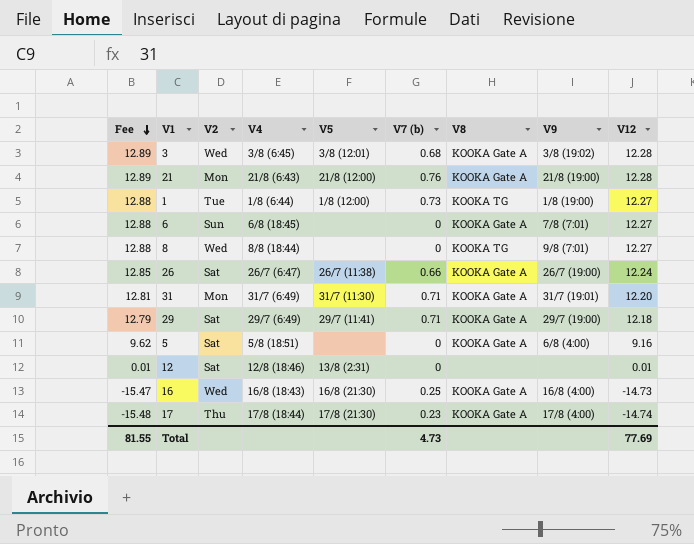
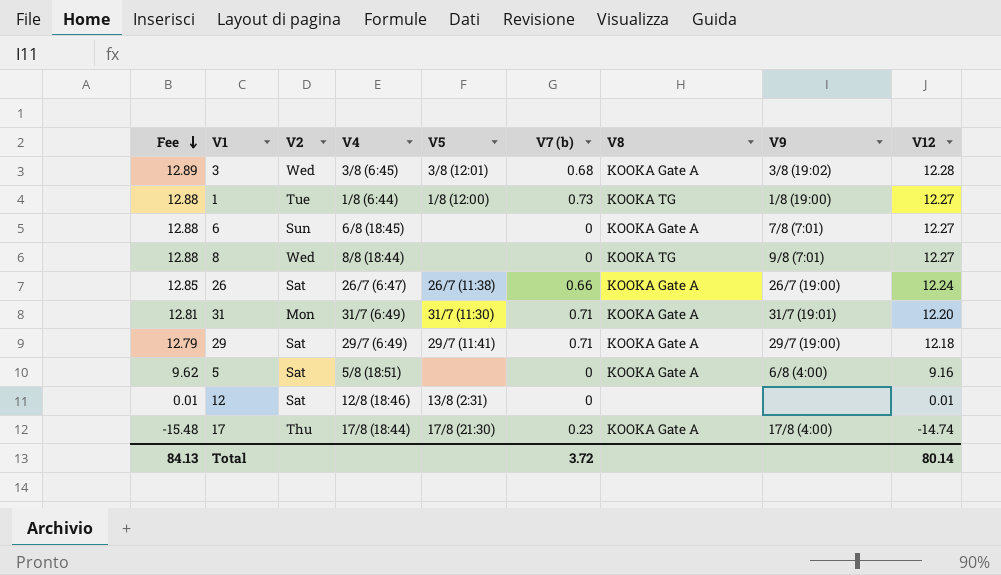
row 21: 12.89 | Mon | 21/8 (6:43) | 21/8 (12:00) | 0.76 | KOOKA Gate A | 21/8 (19:00) | 12.28 -> none
row 16: -15.47 | Wed | 16/8 (18:43) | 16/8 (21:30) | 0.25 | KOOKA Gate A | 16/8 (4:00) | -14.73 -> none
Total | Fee: 81.55 -> 84.13
Total | V7 (b): 4.73 -> 3.72
Total | V12: 77.69 -> 80.14

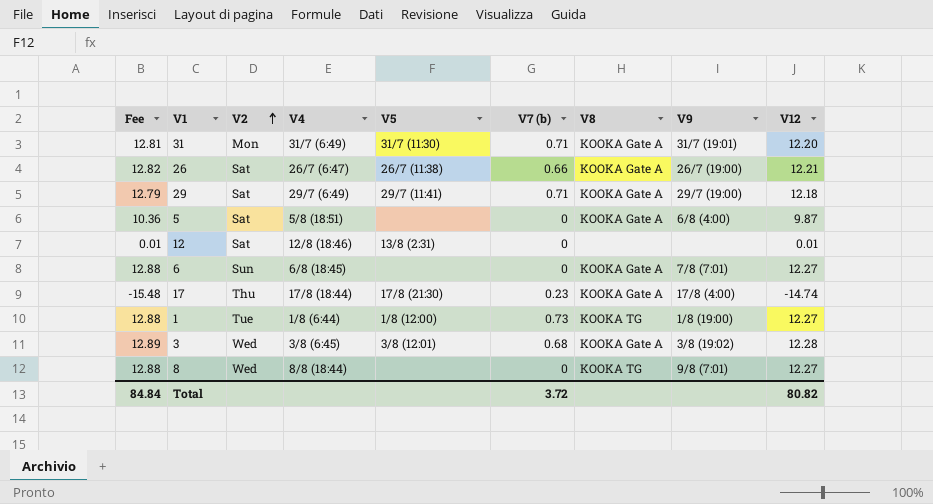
row order: Fee descending -> V2 ascending
26 | Fee: 12.85 -> 12.82
26 | V12: 12.24 -> 12.21
5 | Fee: 9.62 -> 10.36
5 | V12: 9.16 -> 9.87
Total | Fee: 84.13 -> 84.84
Total | V12: 80.14 -> 80.82

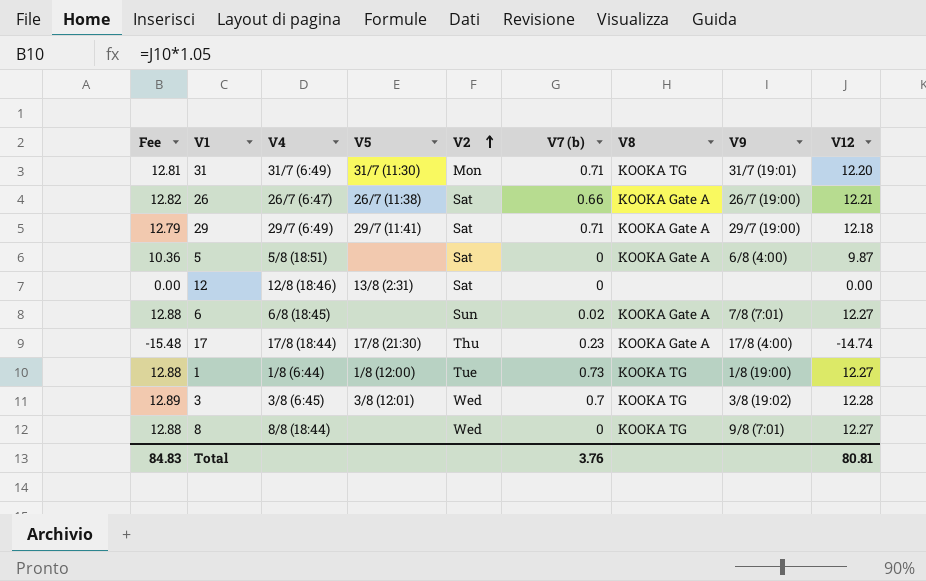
column V2 | position: 3 -> 5
31 | V8: KOOKA Gate A -> KOOKA TG
12 | Fee: 0.01 -> 0.00
12 | V12: 0.01 -> 0.00
6 | V7 (b): 0 -> 0.02
3 | V7 (b): 0.68 -> 0.7
3 | V8: KOOKA Gate A -> KOOKA TG
Total | Fee: 84.84 -> 84.83
Total | V7 (b): 3.72 -> 3.76
Total | V12: 80.82 -> 80.81

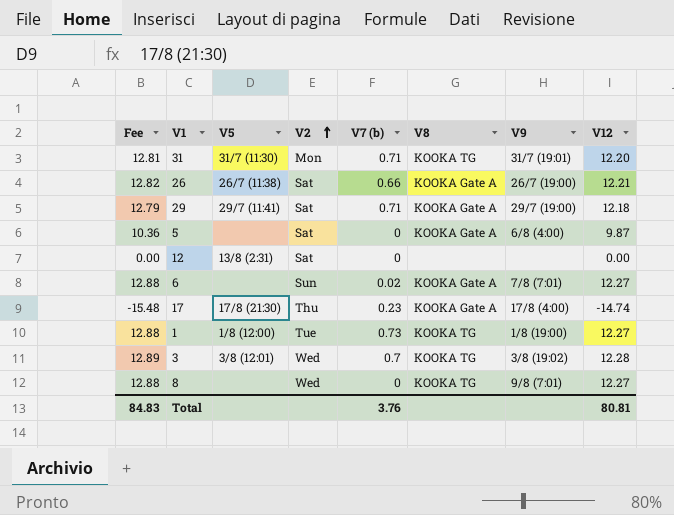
column V4 | position: 3 -> none

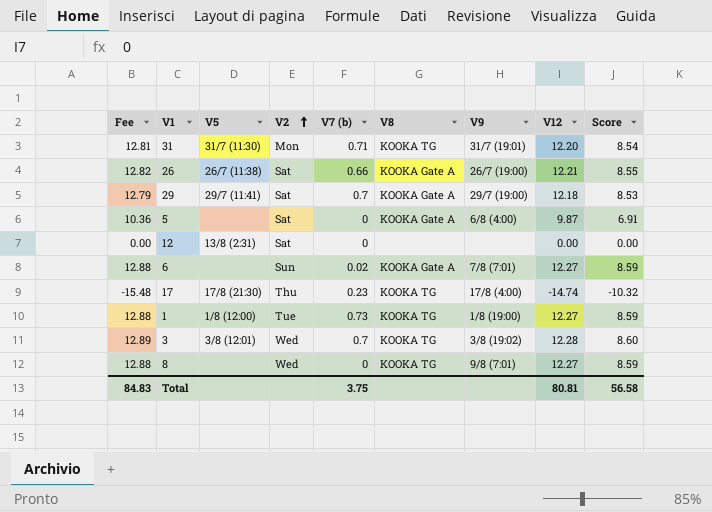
column Score | formula: none -> [V12] * 0.7
29 | V7 (b): 0.71 -> 0.7
17 | V8: KOOKA Gate A -> KOOKA TG
Total | V7 (b): 3.76 -> 3.75

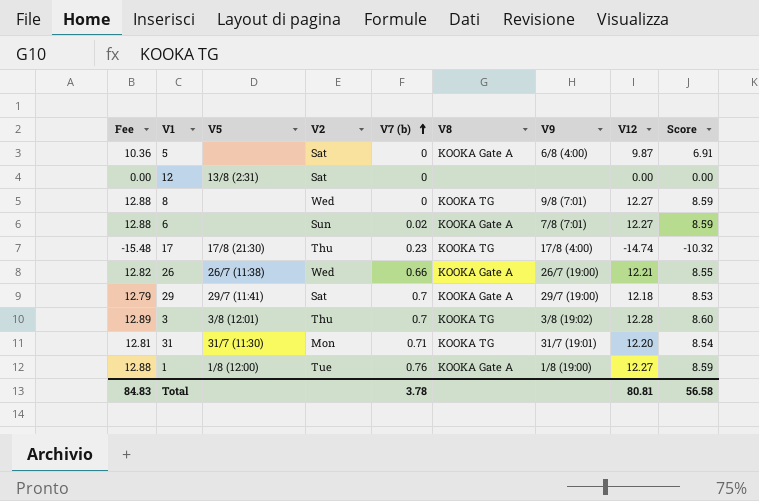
row order: V2 ascending -> V7 (b) ascending
26 | V2: Sat -> Wed
3 | V2: Wed -> Thu
1 | V7 (b): 0.73 -> 0.76
1 | V8: KOOKA TG -> KOOKA Gate A
Total | V7 (b): 3.75 -> 3.78

